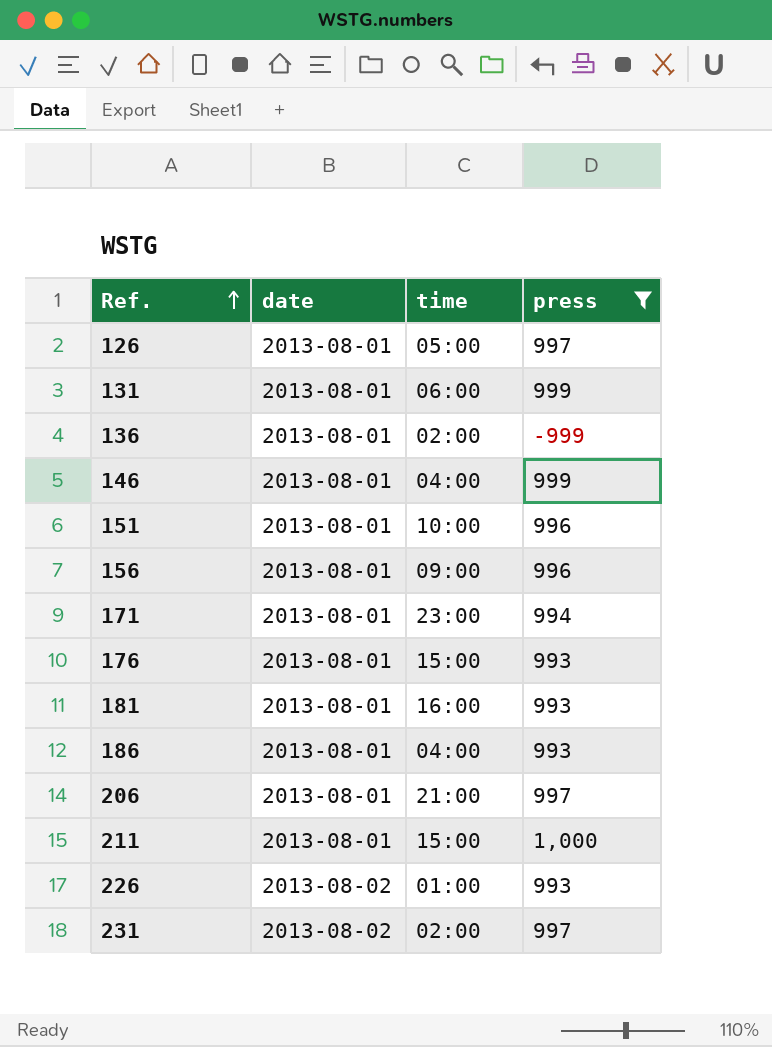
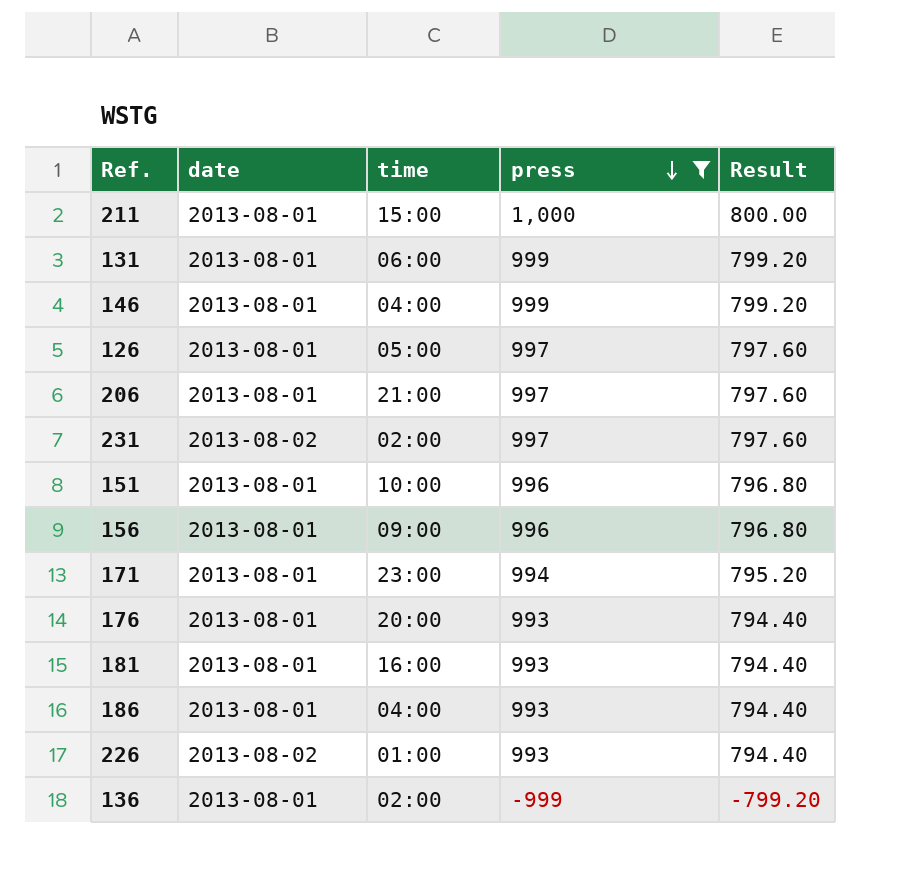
row order: Ref. ascending -> press descending
column Result | formula: none -> [press] * 0.8
176 | time: 15:00 -> 20:00

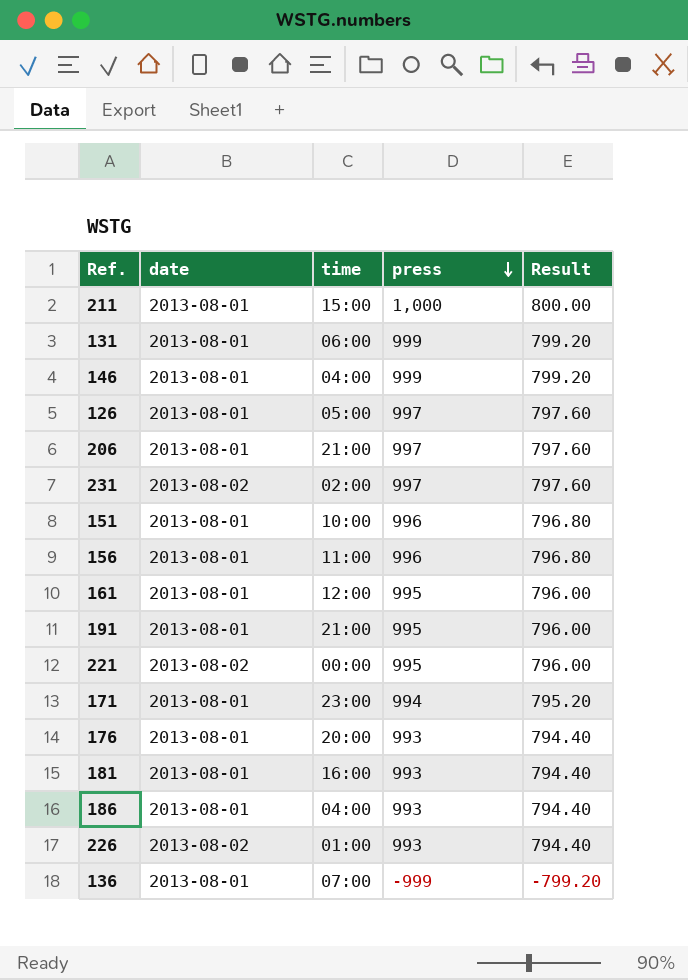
filter: press != 995 -> none
156 | time: 09:00 -> 11:00
136 | time: 02:00 -> 07:00

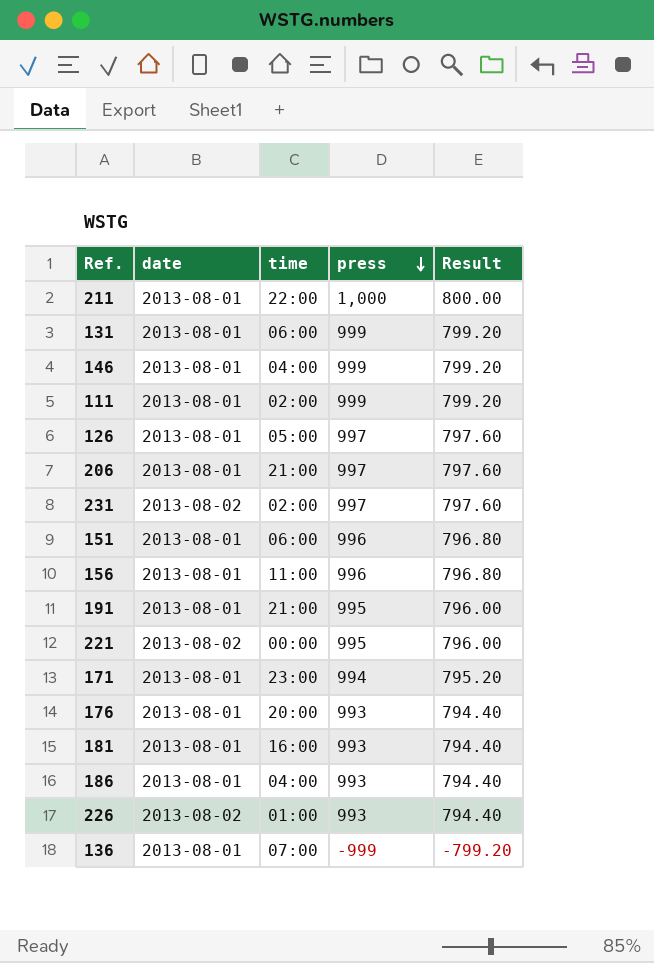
row 161: 2013-08-01 | 12:00 | 995 | 796.00 -> none
211 | time: 15:00 -> 22:00
row 111: none -> 2013-08-01 | 02:00 | 999 | 799.20
151 | time: 10:00 -> 06:00

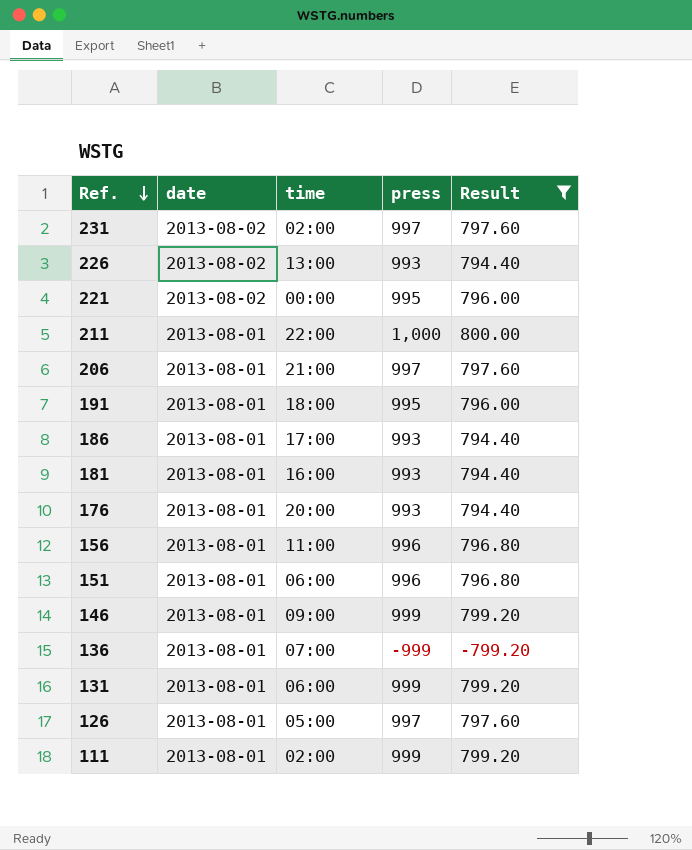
filter: none -> Result != 795.20
row order: press descending -> Ref. descending
226 | time: 01:00 -> 13:00
191 | time: 21:00 -> 18:00
186 | time: 04:00 -> 17:00
146 | time: 04:00 -> 09:00

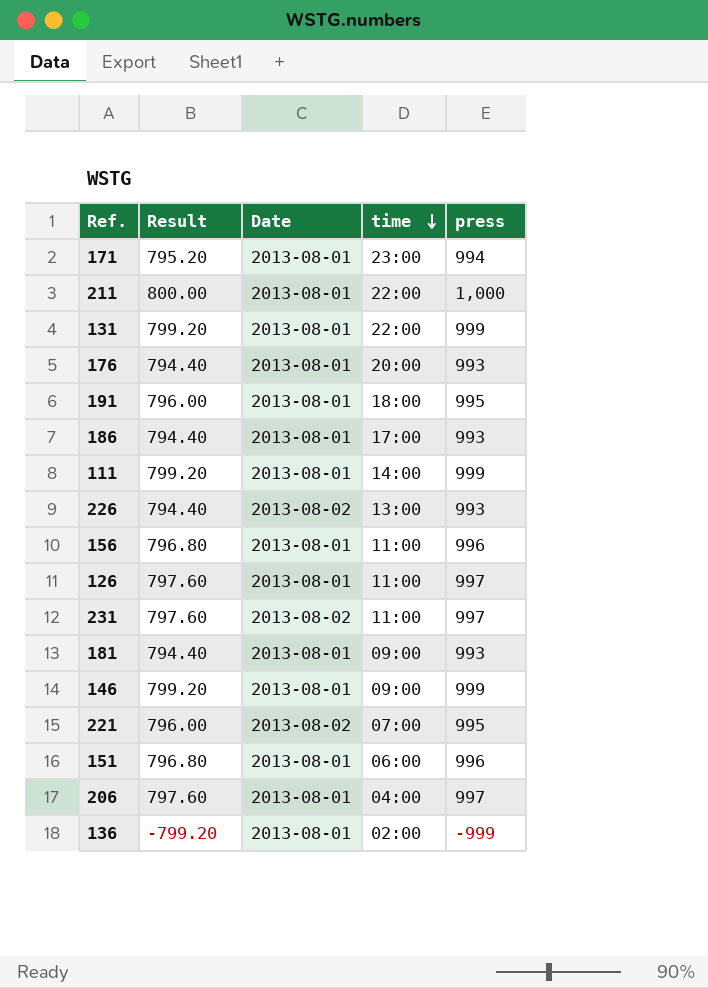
filter: Result != 795.20 -> none
row order: Ref. descending -> time descending
column Result | position: 5 -> 2
column name: date -> Date
131 | time: 06:00 -> 22:00
111 | time: 02:00 -> 14:00
126 | time: 05:00 -> 11:00
231 | time: 02:00 -> 11:00
181 | time: 16:00 -> 09:00
221 | time: 00:00 -> 07:00
206 | time: 21:00 -> 04:00
136 | time: 07:00 -> 02:00

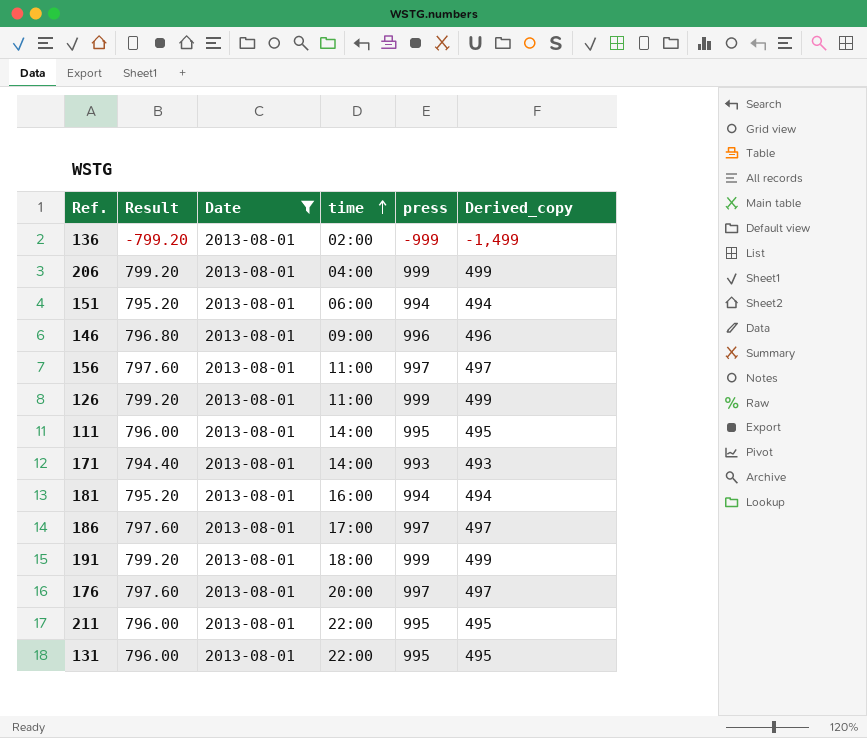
filter: none -> Date = 2013-08-01
row order: time descending -> time ascending
column Derived_copy | formula: none -> [press] - 500
206 | Result: 797.60 -> 799.20
206 | press: 997 -> 999
151 | Result: 796.80 -> 795.20
151 | press: 996 -> 994
146 | Result: 799.20 -> 796.80
146 | press: 999 -> 996
156 | Result: 796.80 -> 797.60
156 | press: 996 -> 997
126 | Result: 797.60 -> 799.20
126 | press: 997 -> 999
111 | Result: 799.20 -> 796.00
111 | press: 999 -> 995
171 | Result: 795.20 -> 794.40
171 | time: 23:00 -> 14:00
171 | press: 994 -> 993
181 | Result: 794.40 -> 795.20
181 | time: 09:00 -> 16:00
181 | press: 993 -> 994
186 | Result: 794.40 -> 797.60
186 | press: 993 -> 997
191 | Result: 796.00 -> 799.20
191 | press: 995 -> 999
176 | Result: 794.40 -> 797.60
176 | press: 993 -> 997
211 | Result: 800.00 -> 796.00
211 | press: 1,000 -> 995
131 | Result: 799.20 -> 796.00
131 | press: 999 -> 995

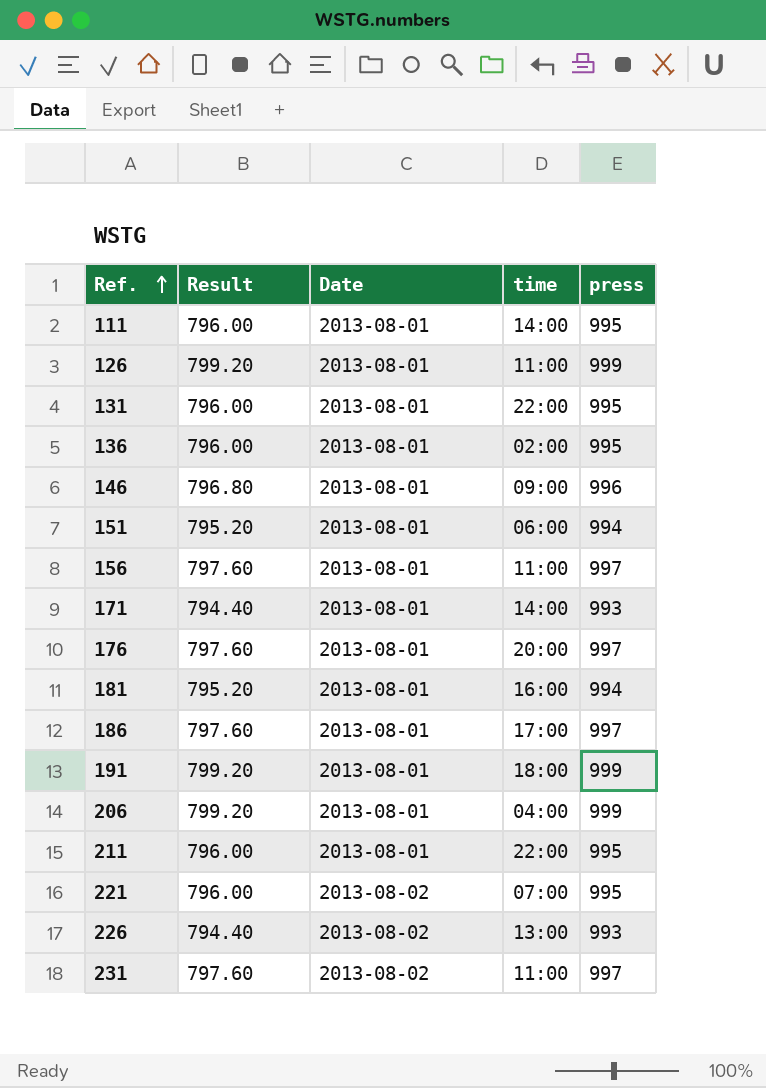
filter: Date = 2013-08-01 -> none
row order: time ascending -> Ref. ascending
column Derived_copy | formula: [press] - 500 -> none
136 | Result: -799.20 -> 796.00
136 | press: -999 -> 995

